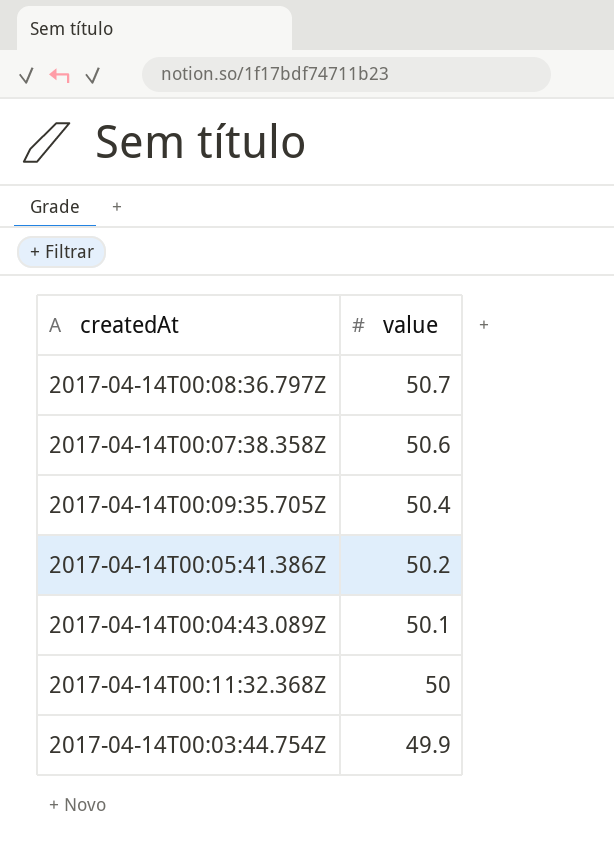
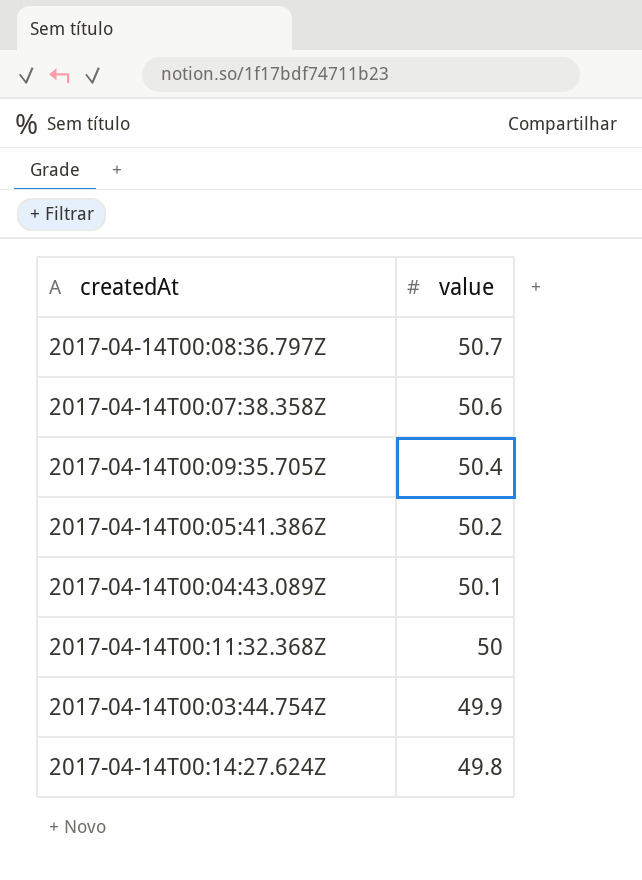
row 2017-04-14T00:14:27.624Z: none -> 49.8

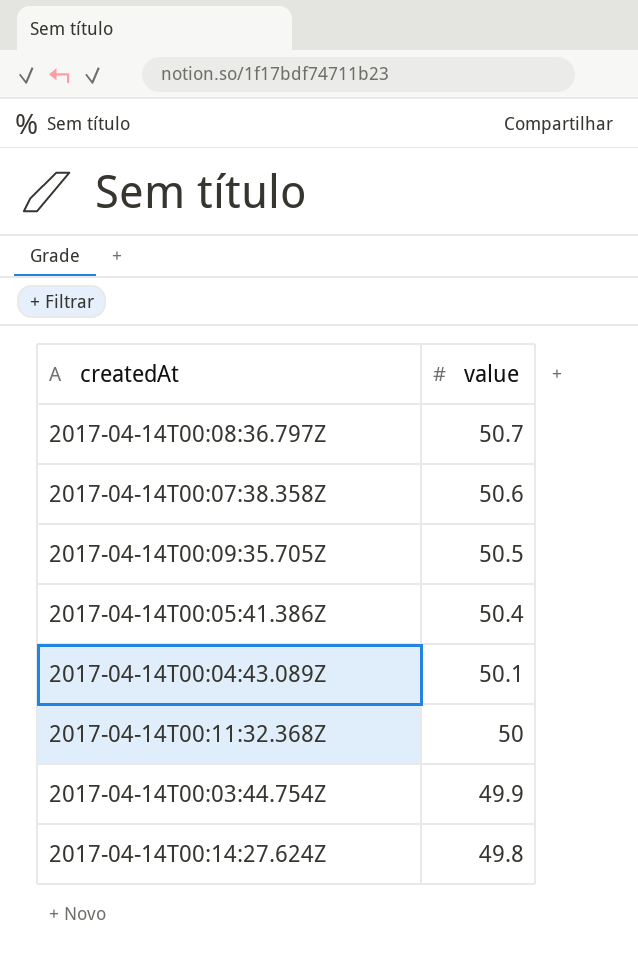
2017-04-14T00:09:35.705Z | value: 50.4 -> 50.5
2017-04-14T00:05:41.386Z | value: 50.2 -> 50.4

